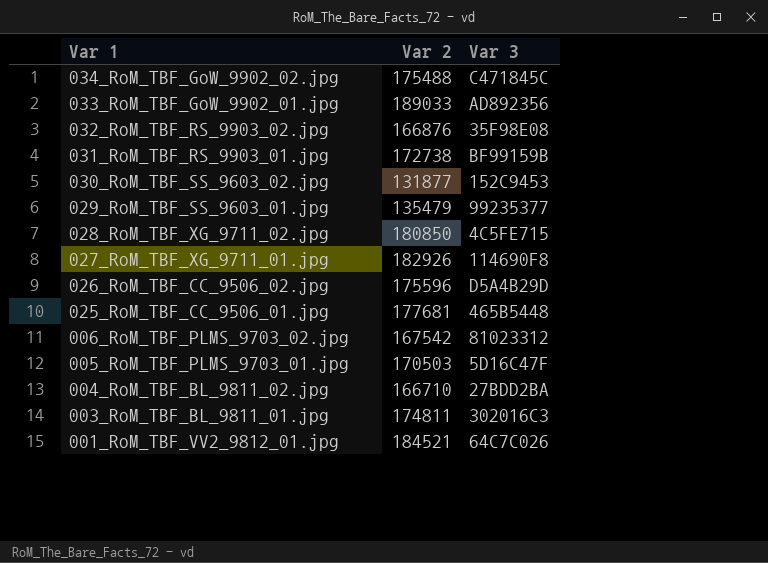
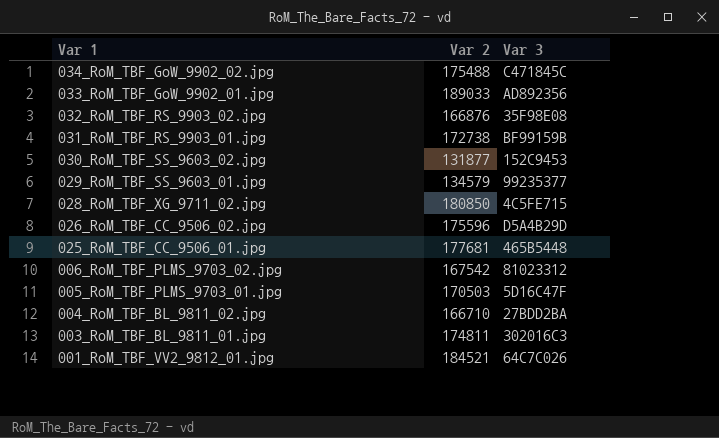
row 027_RoM_TBF_XG_9711_01.jpg: 182926 | 114690F8 -> none
029_RoM_TBF_SS_9603_01.jpg | Var 2: 135479 -> 134579

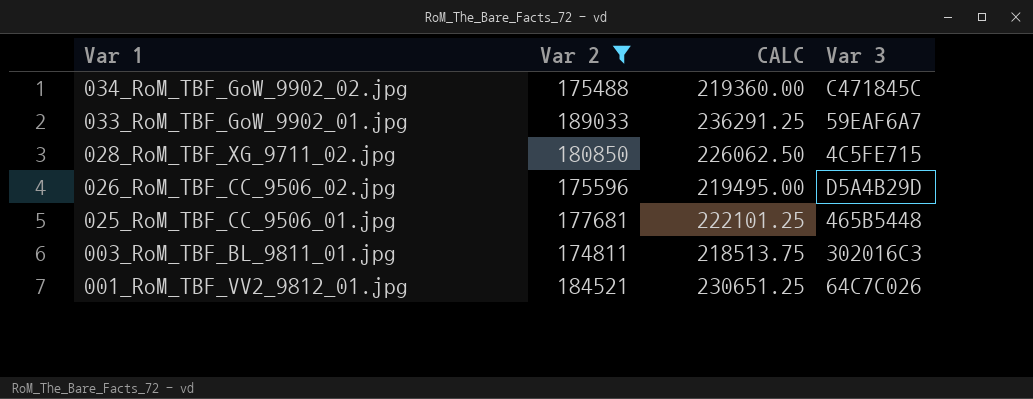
filter: none -> Var 2 >= 174811
column CALC | formula: none -> [Var 2] * 1.25
033_RoM_TBF_GoW_9902_01.jpg | Var 3: AD892356 -> 59EAF6A7

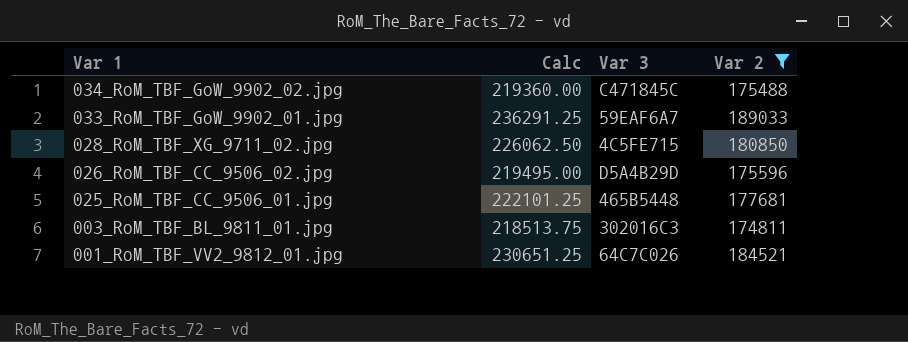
column name: CALC -> Calc
column Var 2 | position: 2 -> 4

